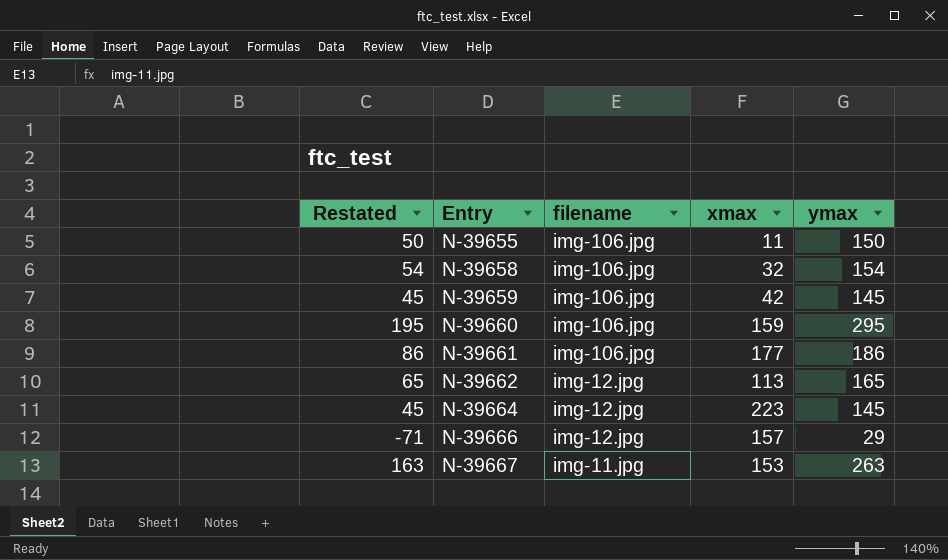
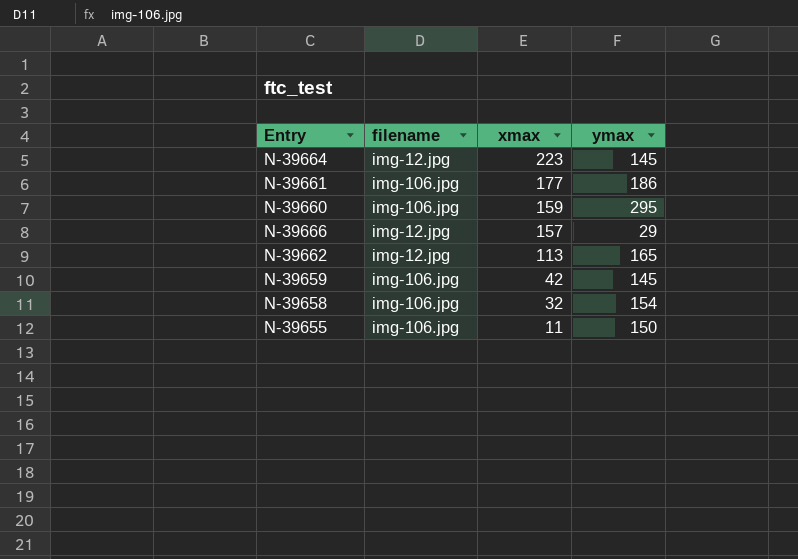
row order: Entry ascending -> xmax descending
column Restated | formula: [ymax] - 100 -> none
row N-39667: 163 | img-11.jpg | 153 | 263 -> none

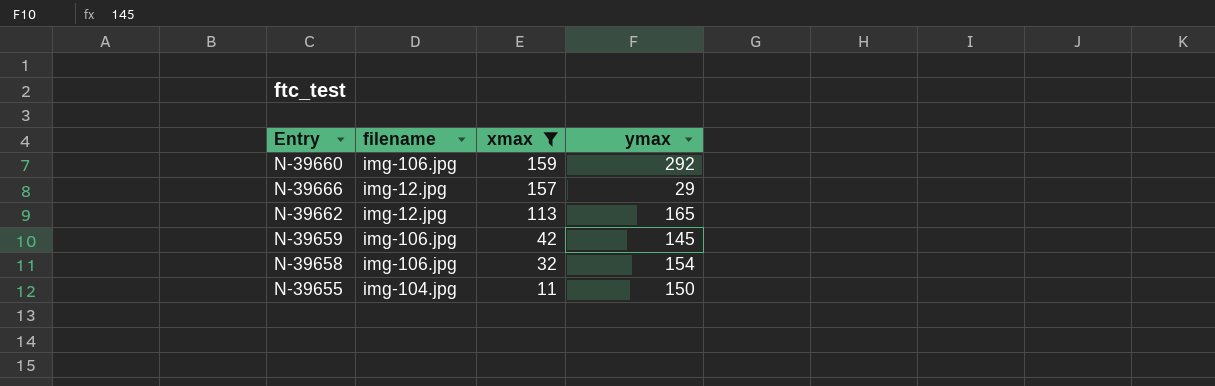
filter: none -> xmax <= 159
N-39660 | ymax: 295 -> 292
N-39655 | filename: img-106.jpg -> img-104.jpg

